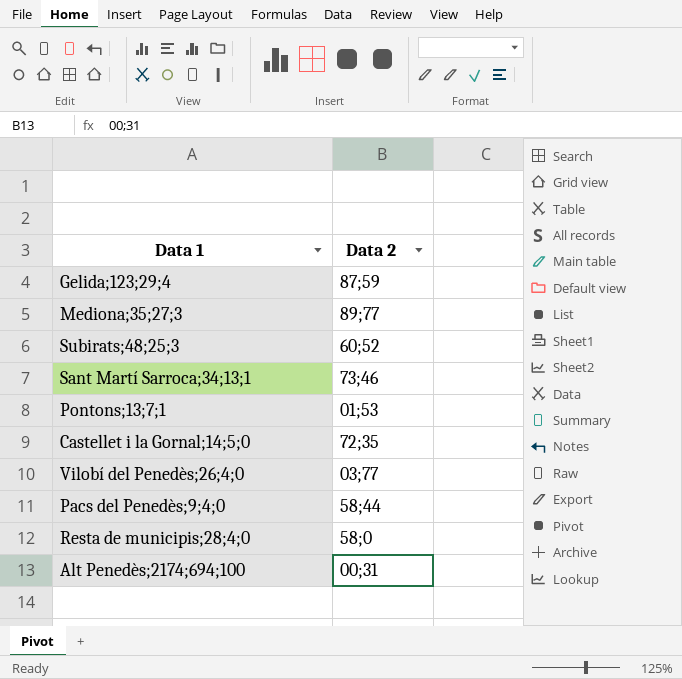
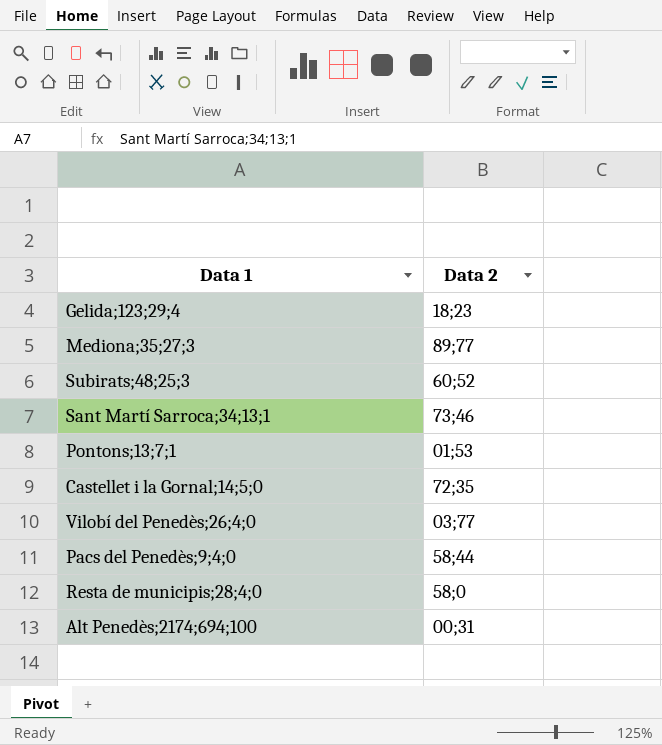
Gelida;123;29;4 | Data 2: 87;59 -> 18;23

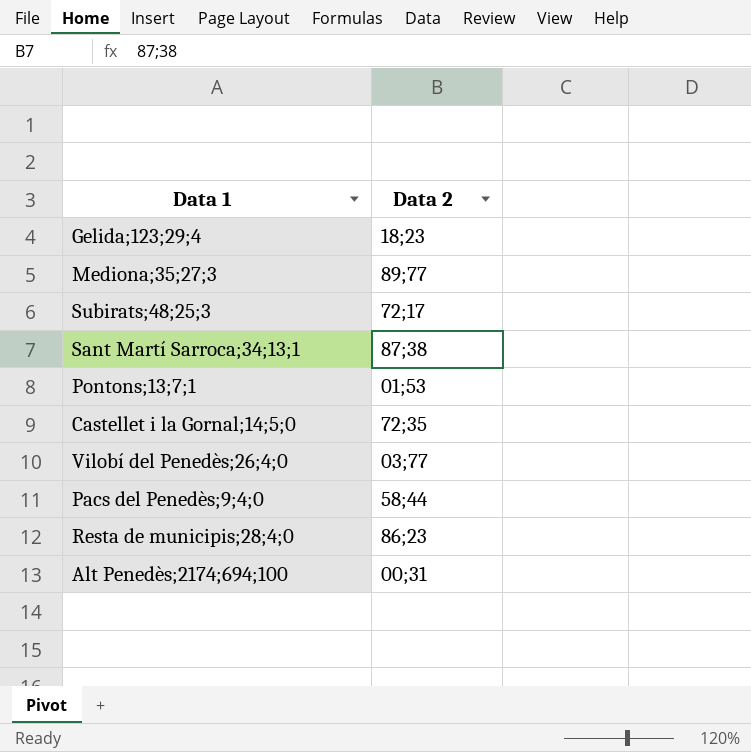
Subirats;48;25;3 | Data 2: 60;52 -> 72;17
Sant Martí Sarroca;34;13;1 | Data 2: 73;46 -> 87;38
Resta de municipis;28;4;0 | Data 2: 58;0 -> 86;23

